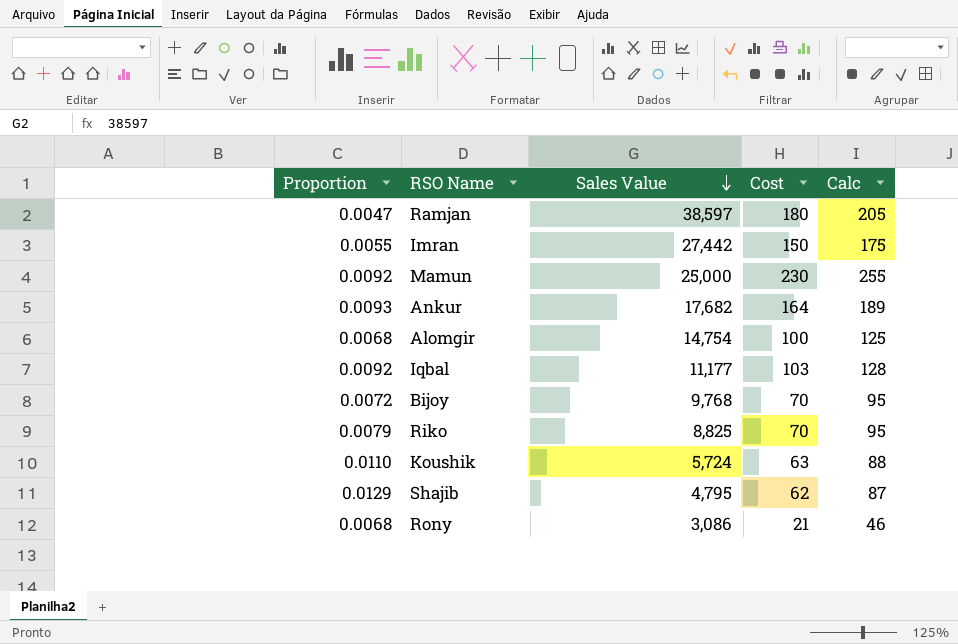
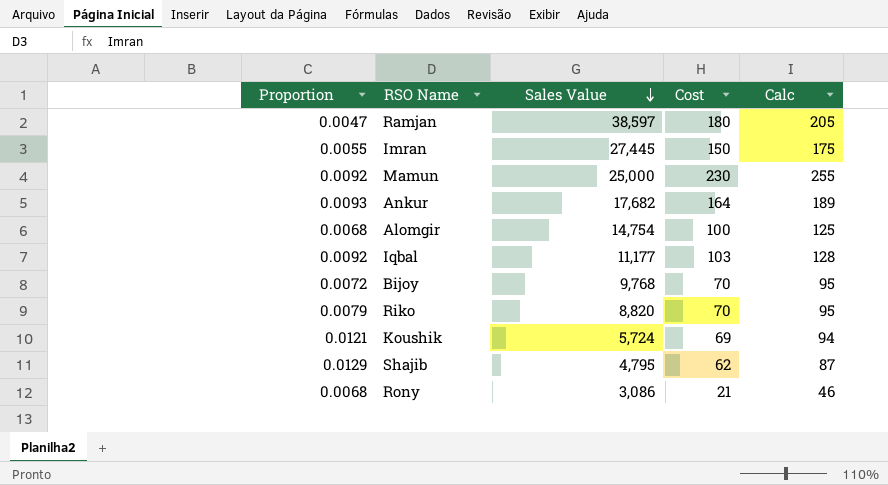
Imran | Sales Value: 27,442 -> 27,445
Riko | Sales Value: 8,825 -> 8,820
Koushik | Proportion: 0.0110 -> 0.0121
Koushik | Cost: 63 -> 69
Koushik | Calc: 88 -> 94

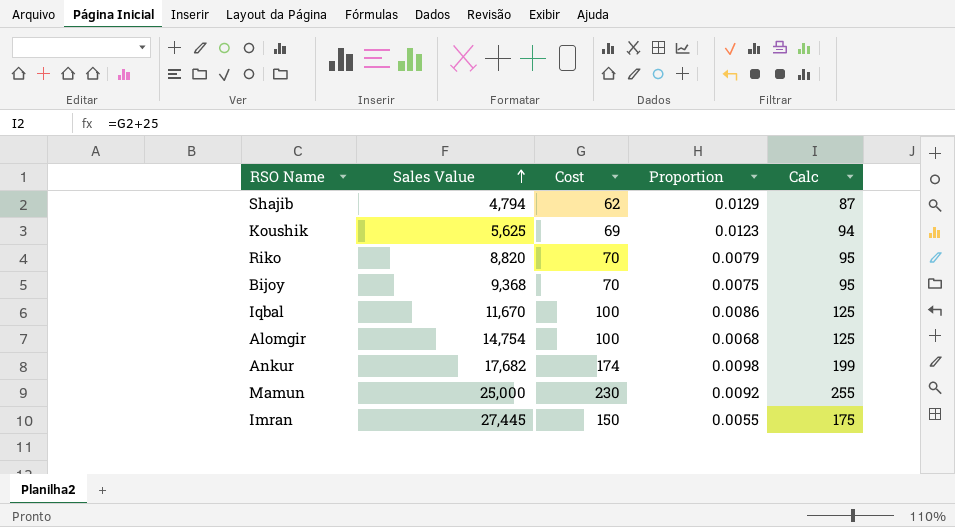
row order: Sales Value descending -> Sales Value ascending
column Proportion | position: 1 -> 4
row Ramjan: 0.0047 | 38,597 | 180 | 205 -> none
row Rony: 0.0068 | 3,086 | 21 | 46 -> none
Shajib | Sales Value: 4,795 -> 4,794
Koushik | Sales Value: 5,724 -> 5,625
Koushik | Proportion: 0.0121 -> 0.0123
Bijoy | Sales Value: 9,768 -> 9,368
Bijoy | Proportion: 0.0072 -> 0.0075
Iqbal | Sales Value: 11,177 -> 11,670
Iqbal | Cost: 103 -> 100
Iqbal | Proportion: 0.0092 -> 0.0086
Iqbal | Calc: 128 -> 125
Ankur | Cost: 164 -> 174
Ankur | Proportion: 0.0093 -> 0.0098
Ankur | Calc: 189 -> 199

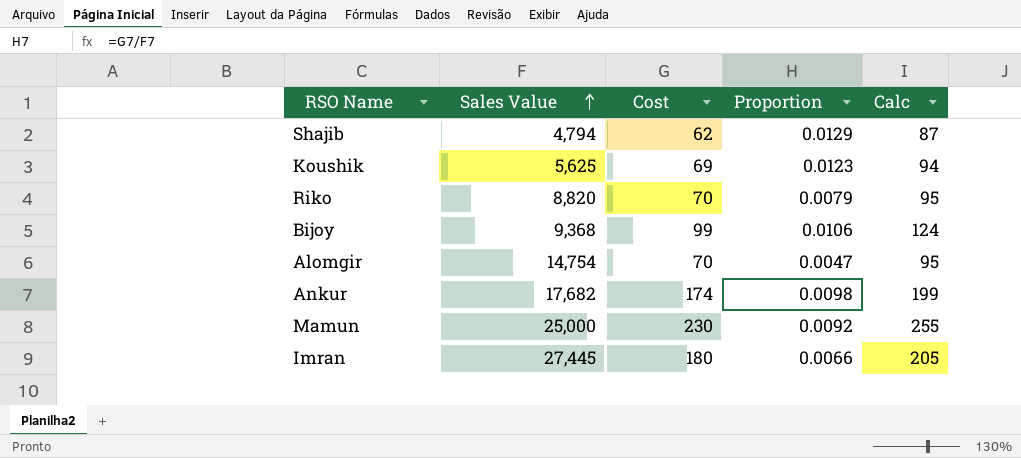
row Iqbal: 11,670 | 100 | 0.0086 | 125 -> none
Bijoy | Cost: 70 -> 99
Bijoy | Proportion: 0.0075 -> 0.0106
Bijoy | Calc: 95 -> 124
Alomgir | Cost: 100 -> 70
Alomgir | Proportion: 0.0068 -> 0.0047
Alomgir | Calc: 125 -> 95
Imran | Cost: 150 -> 180
Imran | Proportion: 0.0055 -> 0.0066
Imran | Calc: 175 -> 205

